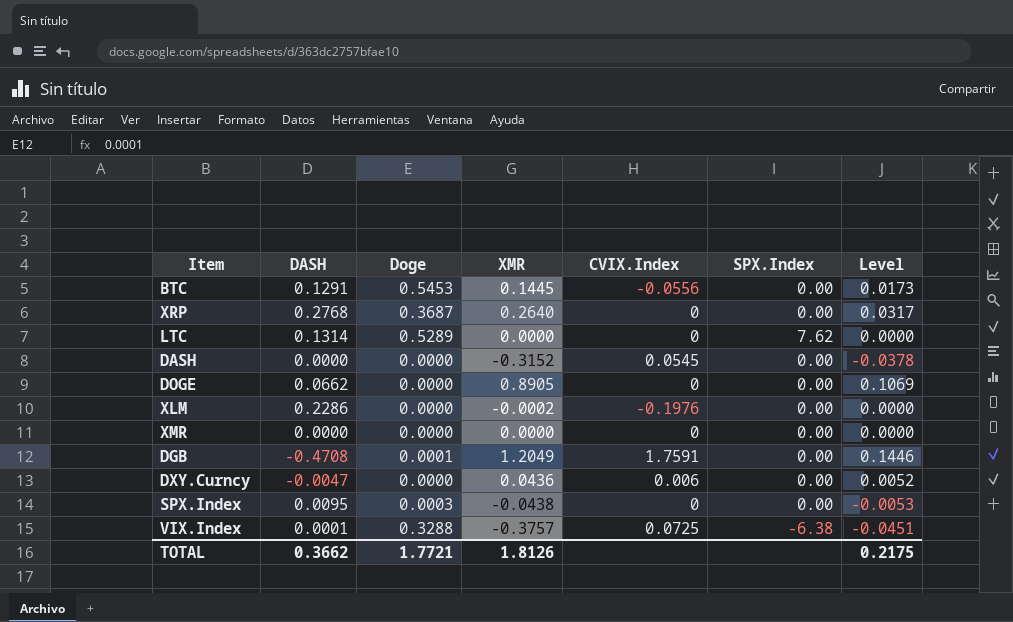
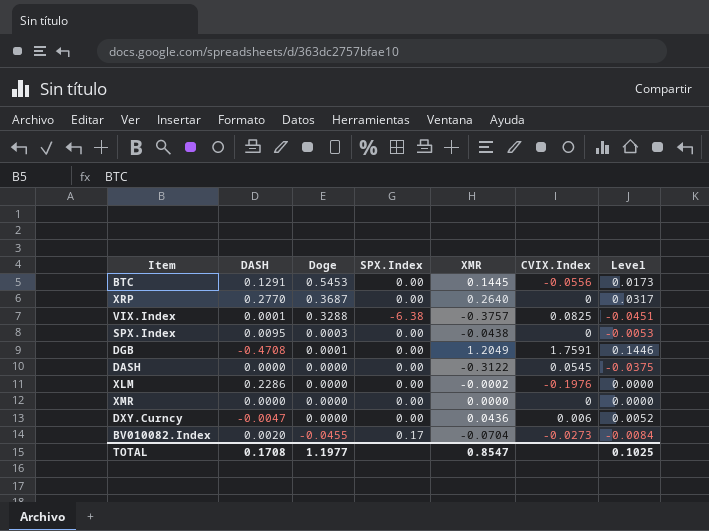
row order: none -> Doge descending
column SPX.Index | position: 6 -> 4
row LTC: 0.1314 | 0.5289 | 0.0000 | 0 | 7.62 | 0.0000 -> none
row DOGE: 0.0662 | 0.0000 | 0.8905 | 0 | 0.00 | 0.1069 -> none
XRP | DASH: 0.2768 -> 0.2770
VIX.Index | CVIX.Index: 0.0725 -> 0.0825
DASH | XMR: -0.3152 -> -0.3122
DASH | Level: -0.0378 -> -0.0375
row BV010082.Index: none -> 0.0020 | -0.0455 | 0.17 | -0.0704 | -0.0273 | -0.0084
TOTAL | DASH: 0.3662 -> 0.1708
TOTAL | Doge: 1.7721 -> 1.1977
TOTAL | XMR: 1.8126 -> 0.8547
TOTAL | Level: 0.2175 -> 0.1025

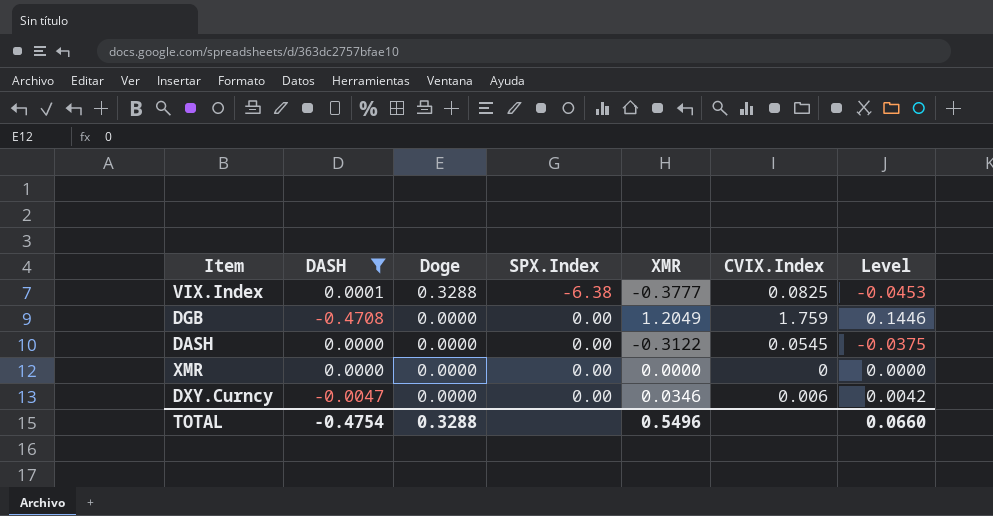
filter: none -> DASH <= 0.0001
VIX.Index | XMR: -0.3757 -> -0.3777
VIX.Index | Level: -0.0451 -> -0.0453
DGB | Doge: 0.0001 -> 0.0000
DGB | CVIX.Index: 1.7591 -> 1.759
DXY.Curncy | XMR: 0.0436 -> 0.0346
DXY.Curncy | Level: 0.0052 -> 0.0042
TOTAL | DASH: 0.1708 -> -0.4754
TOTAL | Doge: 1.1977 -> 0.3288
TOTAL | XMR: 0.8547 -> 0.5496
TOTAL | Level: 0.1025 -> 0.0660

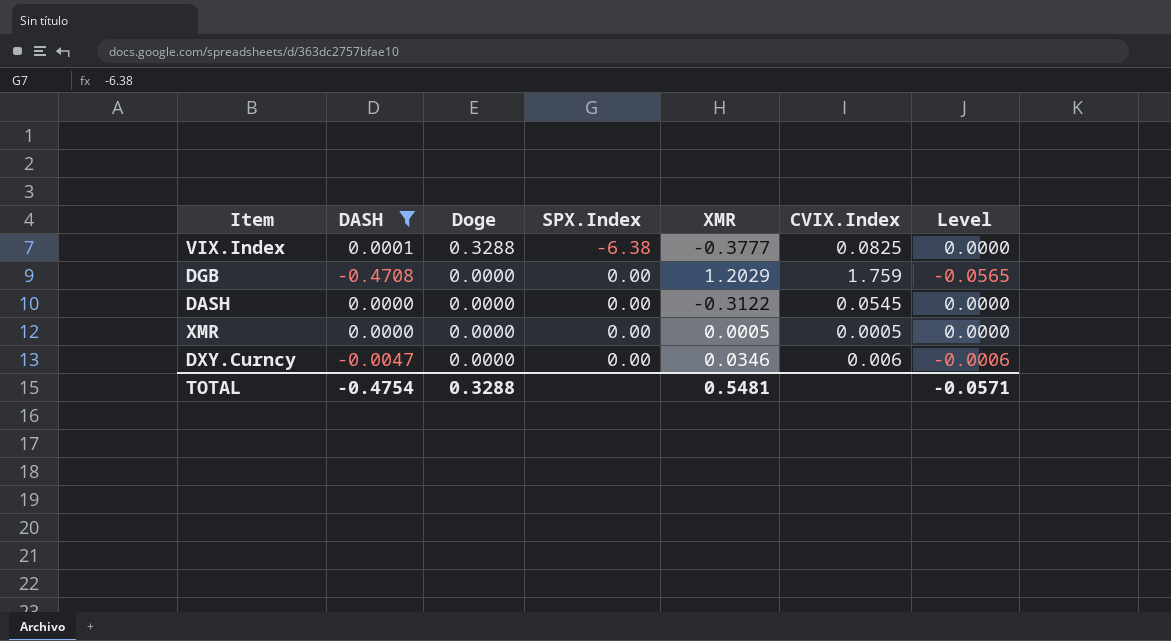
column Level | formula: [XMR] * 0.12 -> [DASH] * 0.12
DGB | XMR: 1.2049 -> 1.2029
XMR | XMR: 0.0000 -> 0.0005
XMR | CVIX.Index: 0 -> 0.0005
TOTAL | XMR: 0.5496 -> 0.5481
TOTAL | Level: 0.0660 -> -0.0571

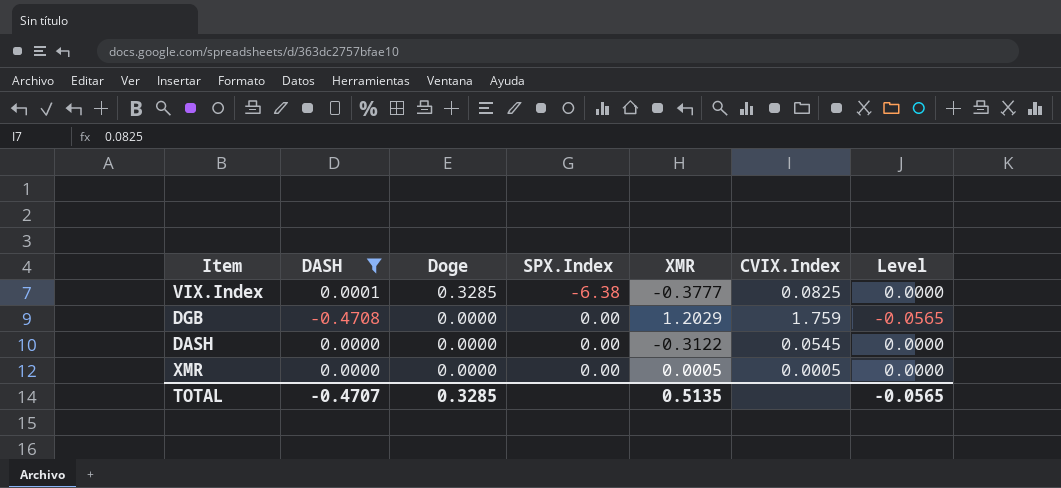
row DXY.Curncy: -0.0047 | 0.0000 | 0.00 | 0.0346 | 0.006 | -0.0006 -> none
VIX.Index | Doge: 0.3288 -> 0.3285
TOTAL | DASH: -0.4754 -> -0.4707
TOTAL | Doge: 0.3288 -> 0.3285
TOTAL | XMR: 0.5481 -> 0.5135
TOTAL | Level: -0.0571 -> -0.0565

